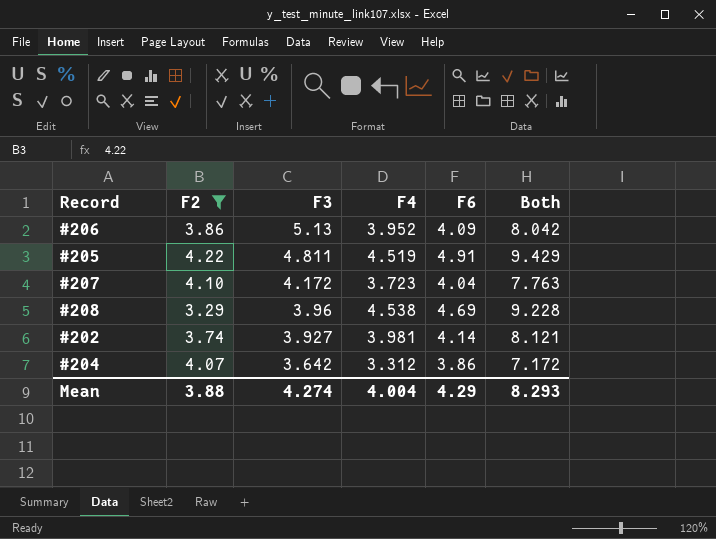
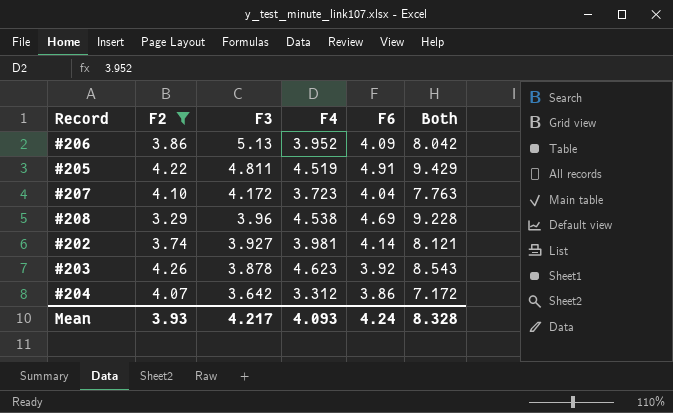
row #203: none -> 4.26 | 3.878 | 4.623 | 3.92 | 8.543
Mean | F2: 3.88 -> 3.93
Mean | F3: 4.274 -> 4.217
Mean | F4: 4.004 -> 4.093
Mean | F6: 4.29 -> 4.24
Mean | Both: 8.293 -> 8.328

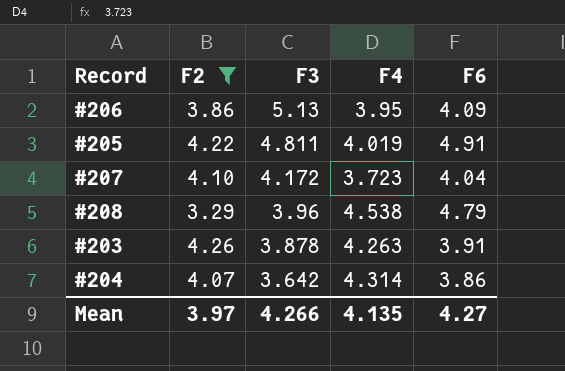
column Both | formula: [F4] + [F6] -> none
row #202: 3.74 | 3.927 | 3.981 | 4.14 | 8.121 -> none
#206 | F4: 3.952 -> 3.95
#205 | F4: 4.519 -> 4.019
#208 | F6: 4.69 -> 4.79
#203 | F4: 4.623 -> 4.263
#203 | F6: 3.92 -> 3.91
#204 | F4: 3.312 -> 4.314
Mean | F2: 3.93 -> 3.97
Mean | F3: 4.217 -> 4.266
Mean | F4: 4.093 -> 4.135
Mean | F6: 4.24 -> 4.27

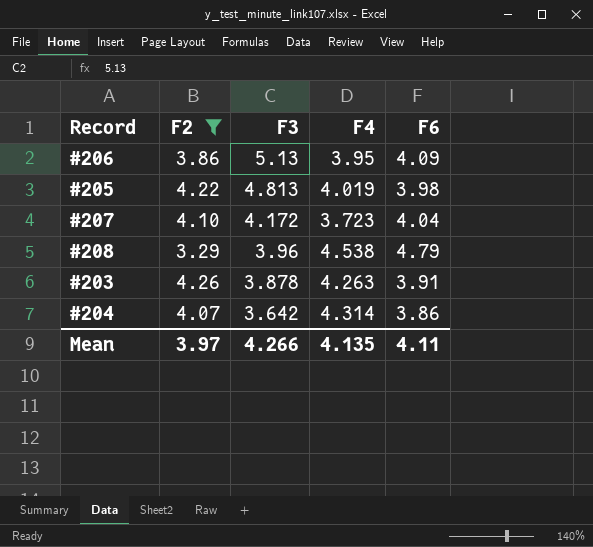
#205 | F3: 4.811 -> 4.813
#205 | F6: 4.91 -> 3.98
Mean | F6: 4.27 -> 4.11

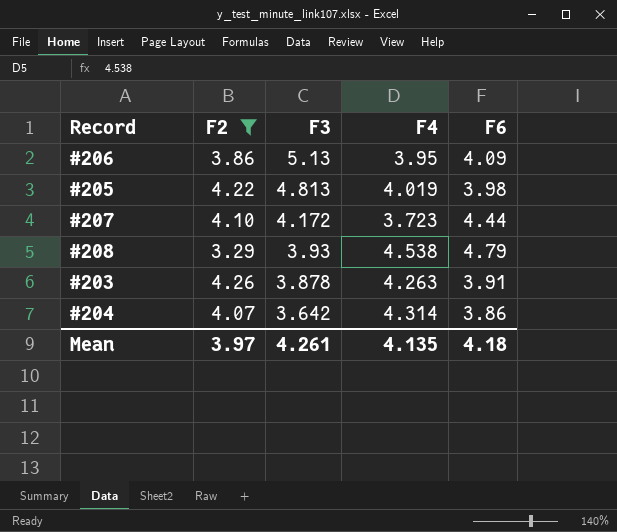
#207 | F6: 4.04 -> 4.44
#208 | F3: 3.96 -> 3.93
Mean | F3: 4.266 -> 4.261
Mean | F6: 4.11 -> 4.18

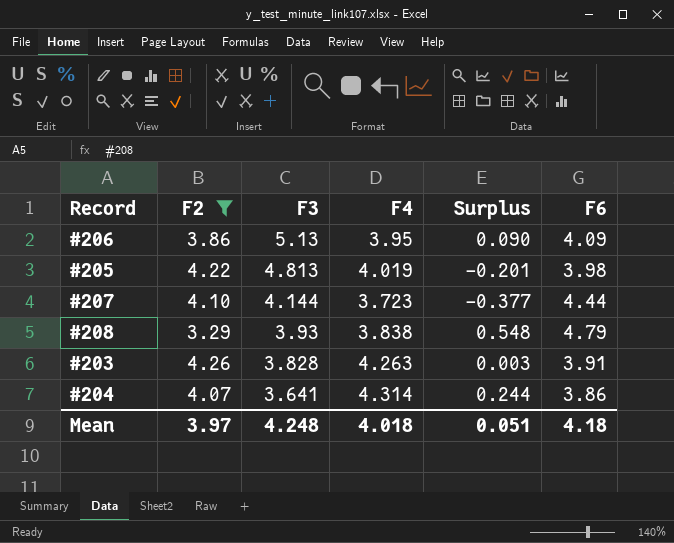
column Surplus | formula: none -> [F4] - [F2]
#207 | F3: 4.172 -> 4.144
#208 | F4: 4.538 -> 3.838
#203 | F3: 3.878 -> 3.828
#204 | F3: 3.642 -> 3.641
Mean | F3: 4.261 -> 4.248
Mean | F4: 4.135 -> 4.018

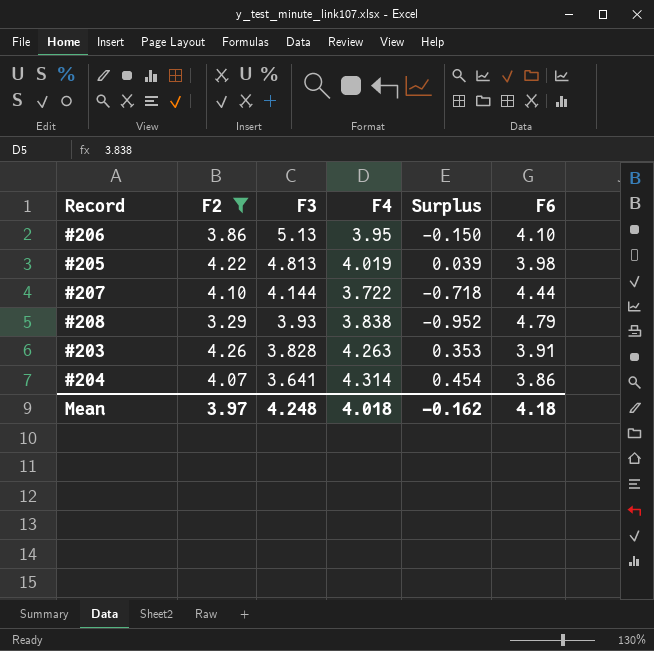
column Surplus | formula: [F4] - [F2] -> [F4] - [F6]
#206 | F6: 4.09 -> 4.10
#207 | F4: 3.723 -> 3.722
Mean | Surplus: 0.051 -> -0.162

